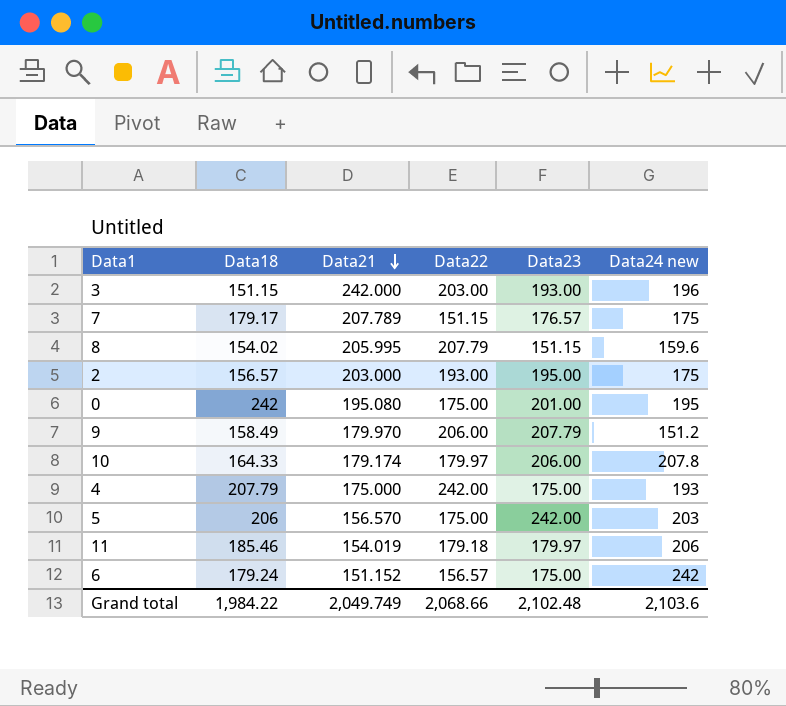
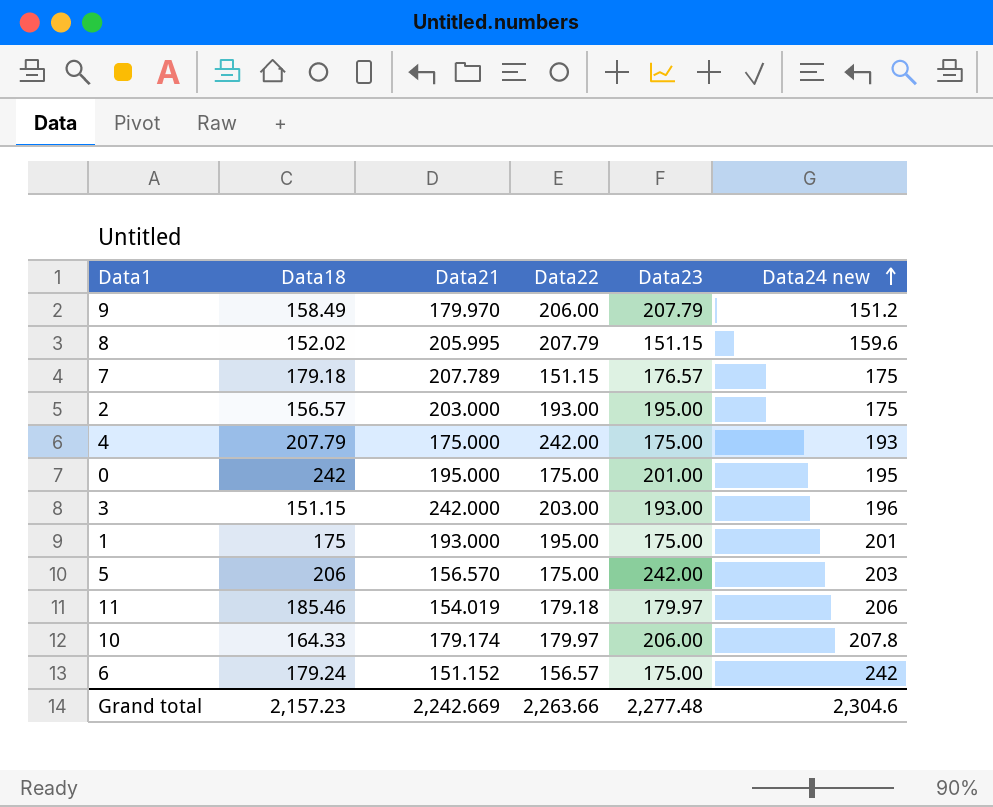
row order: Data21 descending -> Data24 new ascending
8 | Data18: 154.02 -> 152.02
7 | Data18: 179.17 -> 179.18
0 | Data21: 195.080 -> 195.000
row 1: none -> 175 | 193.000 | 195.00 | 175.00 | 201
Grand total | Data18: 1,984.22 -> 2,157.23
Grand total | Data21: 2,049.749 -> 2,242.669
Grand total | Data22: 2,068.66 -> 2,263.66
Grand total | Data23: 2,102.48 -> 2,277.48
Grand total | Data24 new: 2,103.6 -> 2,304.6

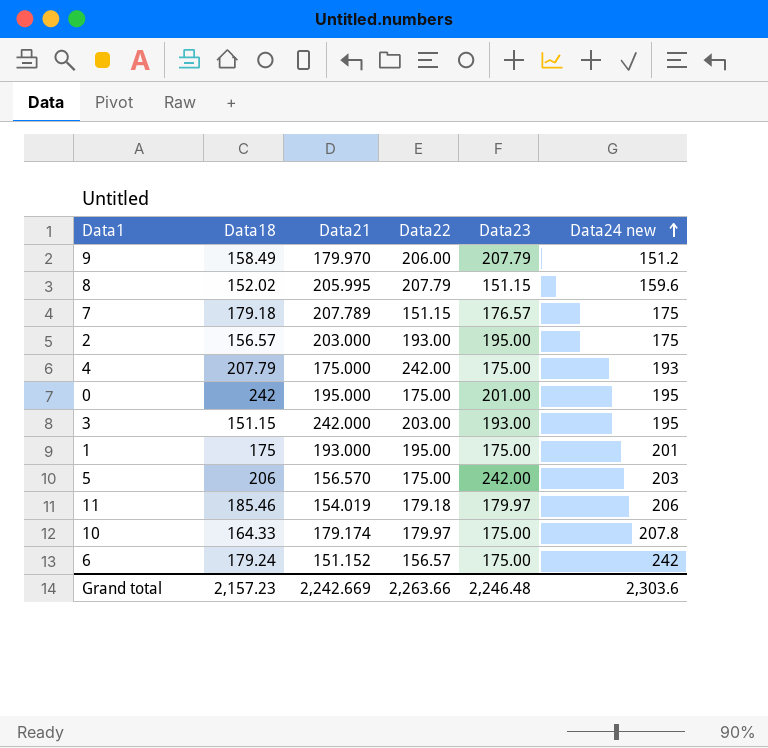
3 | Data24 new: 196 -> 195
10 | Data23: 206.00 -> 175.00
Grand total | Data23: 2,277.48 -> 2,246.48
Grand total | Data24 new: 2,304.6 -> 2,303.6

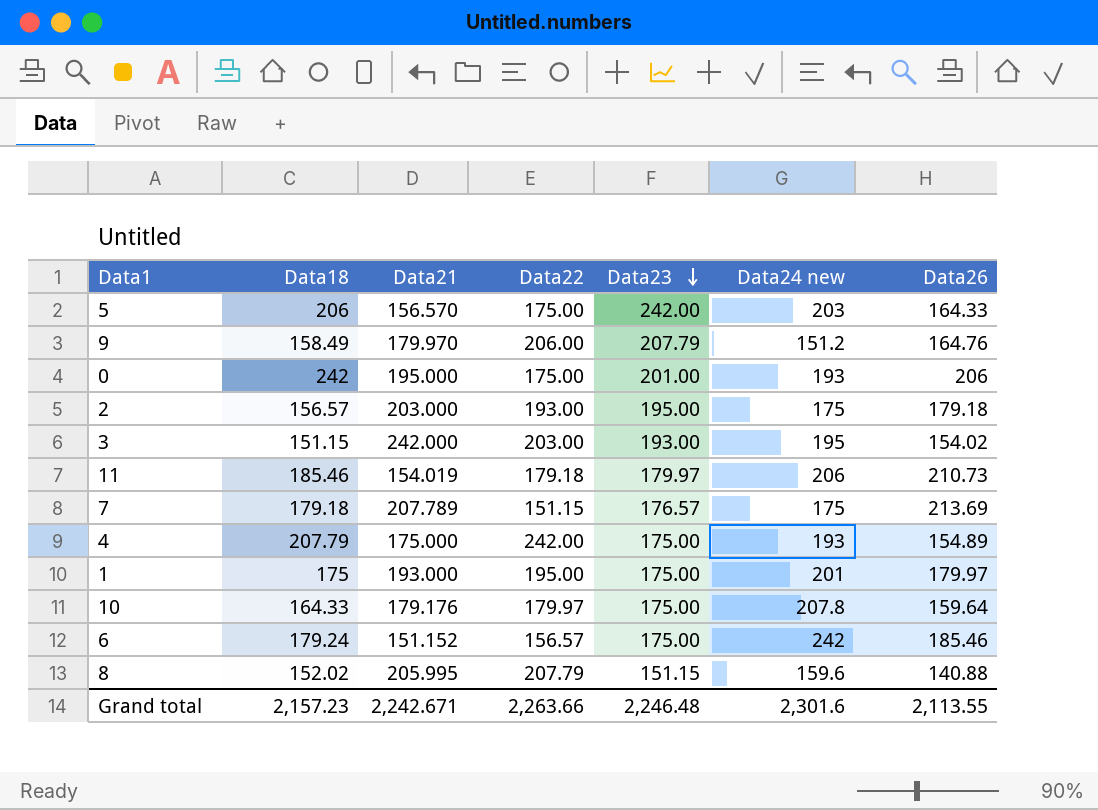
row order: Data24 new ascending -> Data23 descending
column Data26 | position: none -> 7
0 | Data24 new: 195 -> 193
10 | Data21: 179.174 -> 179.176
Grand total | Data21: 2,242.669 -> 2,242.671
Grand total | Data24 new: 2,303.6 -> 2,301.6

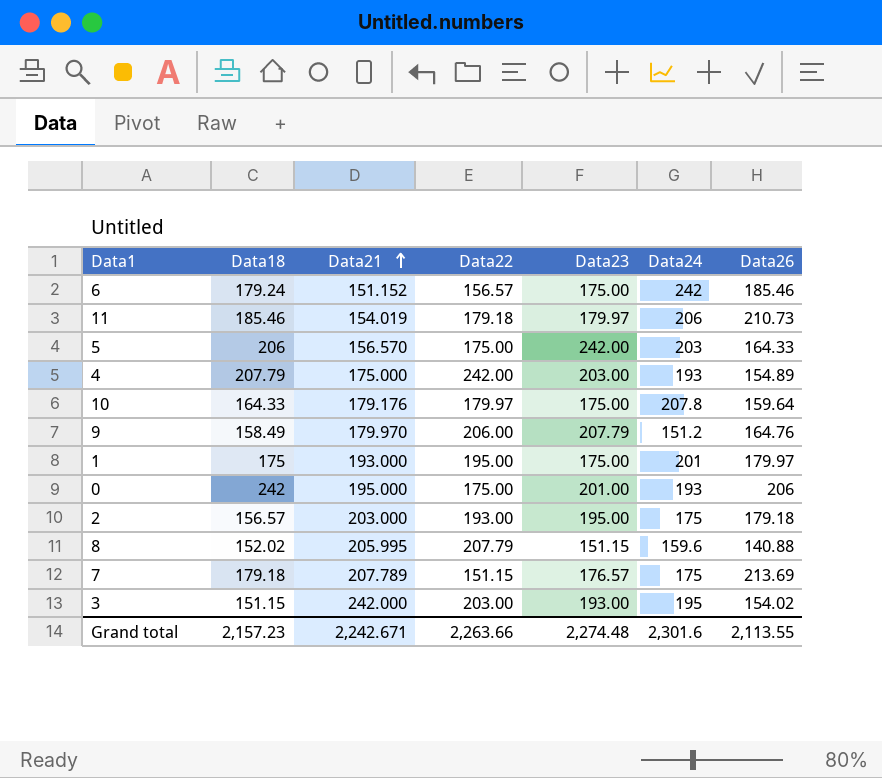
row order: Data23 descending -> Data21 ascending
column name: Data24 new -> Data24
4 | Data23: 175.00 -> 203.00
Grand total | Data23: 2,246.48 -> 2,274.48

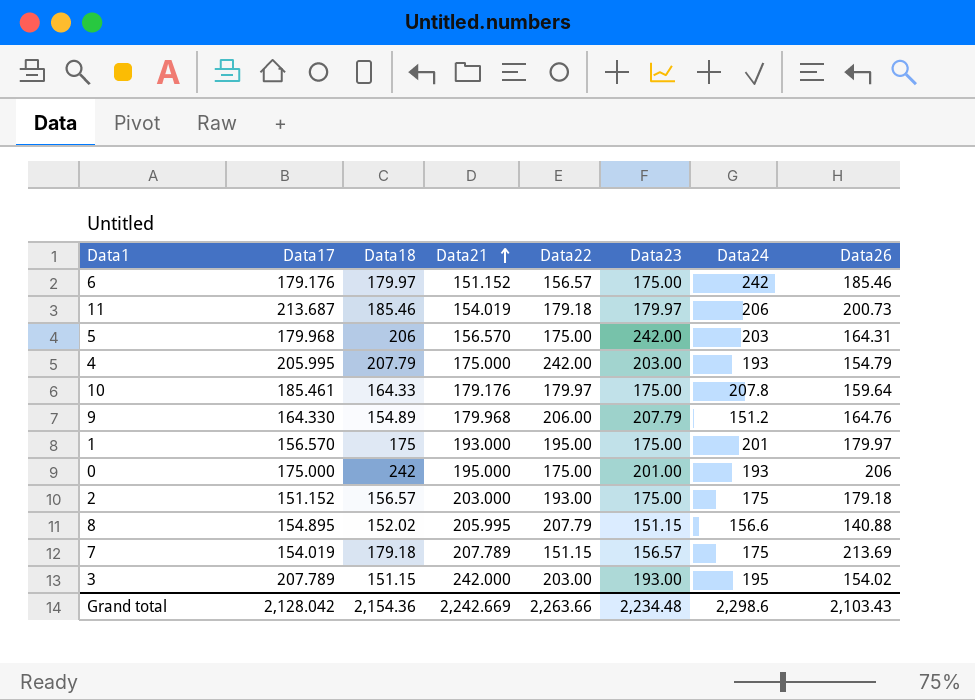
column Data17 | position: none -> 2
6 | Data18: 179.24 -> 179.97
11 | Data26: 210.73 -> 200.73
5 | Data26: 164.33 -> 164.31
4 | Data26: 154.89 -> 154.79
9 | Data18: 158.49 -> 154.89
9 | Data21: 179.970 -> 179.968
2 | Data23: 195.00 -> 175.00
8 | Data24: 159.6 -> 156.6
7 | Data23: 176.57 -> 156.57
Grand total | Data18: 2,157.23 -> 2,154.36
Grand total | Data21: 2,242.671 -> 2,242.669
Grand total | Data23: 2,274.48 -> 2,234.48
Grand total | Data24: 2,301.6 -> 2,298.6
Grand total | Data26: 2,113.55 -> 2,103.43

